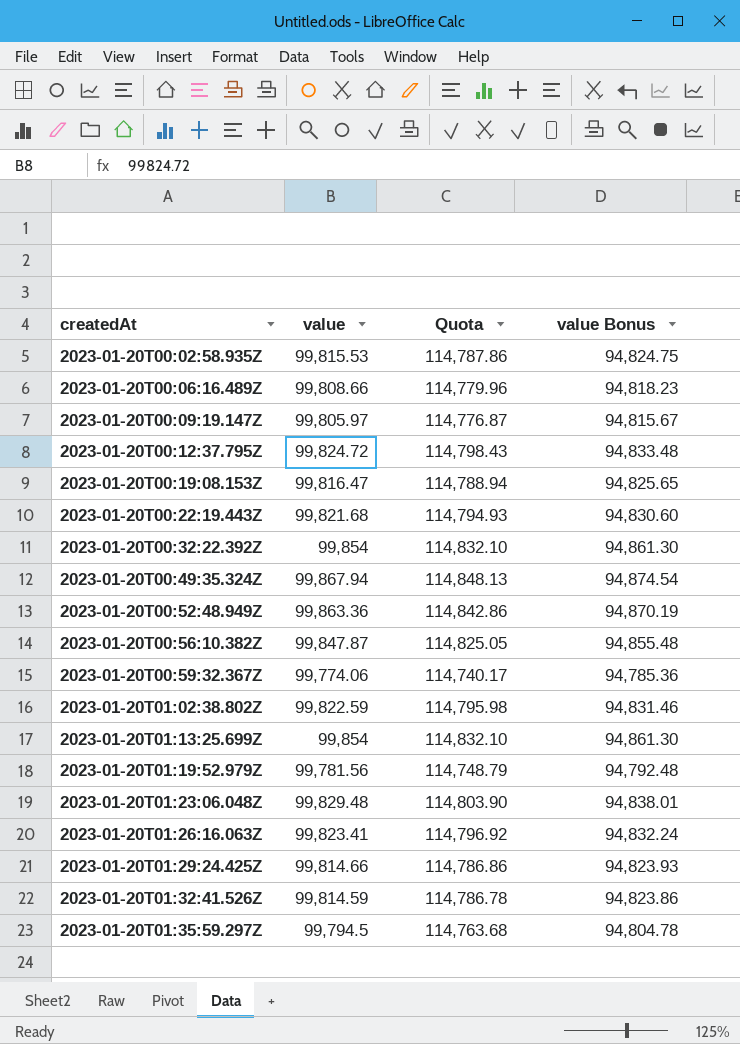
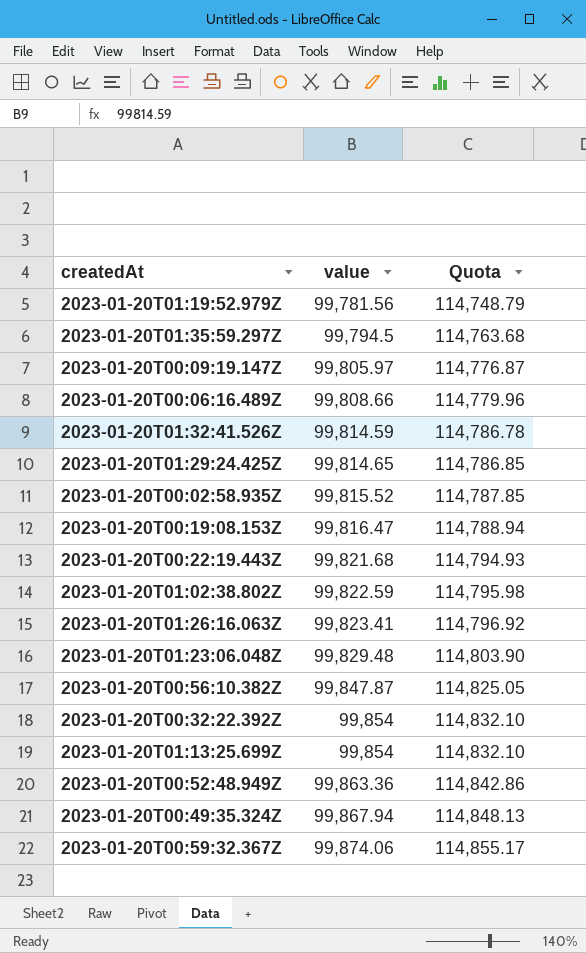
row order: createdAt ascending -> value ascending
column value Bonus | formula: [value] * 0.95 -> none
row 2023-01-20T00:12:37.795Z: 99,824.72 | 114,798.43 | 94,833.48 -> none
2023-01-20T01:29:24.425Z | value: 99,814.66 -> 99,814.65
2023-01-20T01:29:24.425Z | Quota: 114,786.86 -> 114,786.85
2023-01-20T00:02:58.935Z | value: 99,815.53 -> 99,815.52
2023-01-20T00:02:58.935Z | Quota: 114,787.86 -> 114,787.85
2023-01-20T00:59:32.367Z | value: 99,774.06 -> 99,874.06
2023-01-20T00:59:32.367Z | Quota: 114,740.17 -> 114,855.17

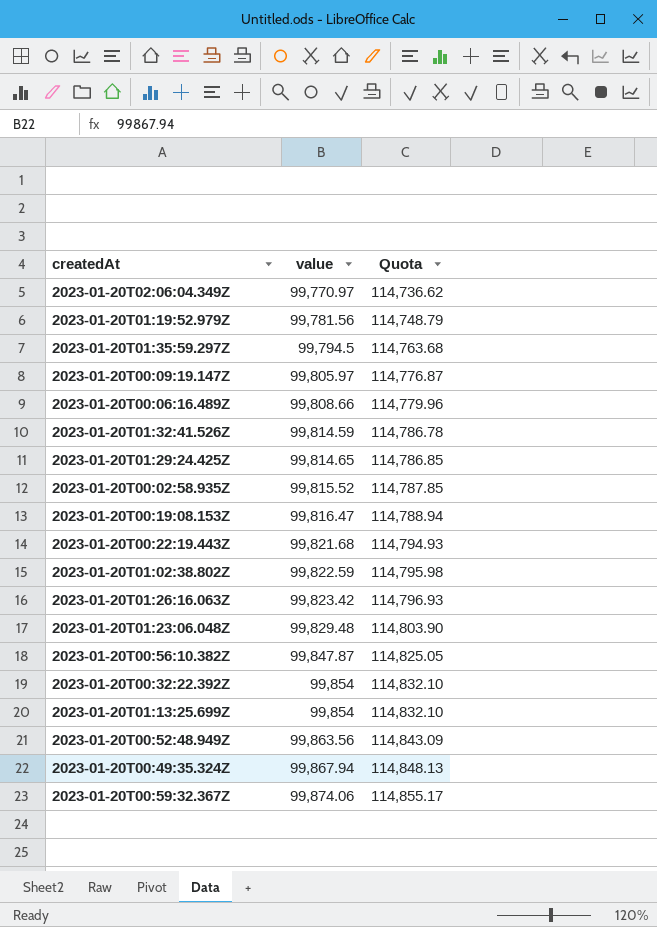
row 2023-01-20T02:06:04.349Z: none -> 99,770.97 | 114,736.62
2023-01-20T01:26:16.063Z | value: 99,823.41 -> 99,823.42
2023-01-20T01:26:16.063Z | Quota: 114,796.92 -> 114,796.93
2023-01-20T00:52:48.949Z | value: 99,863.36 -> 99,863.56
2023-01-20T00:52:48.949Z | Quota: 114,842.86 -> 114,843.09

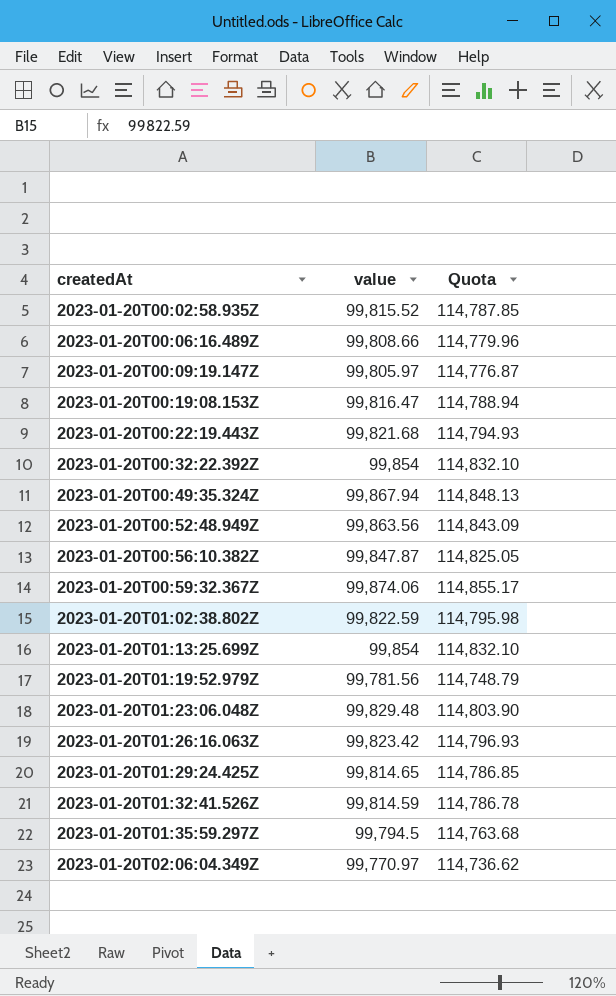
row order: value ascending -> createdAt ascending

